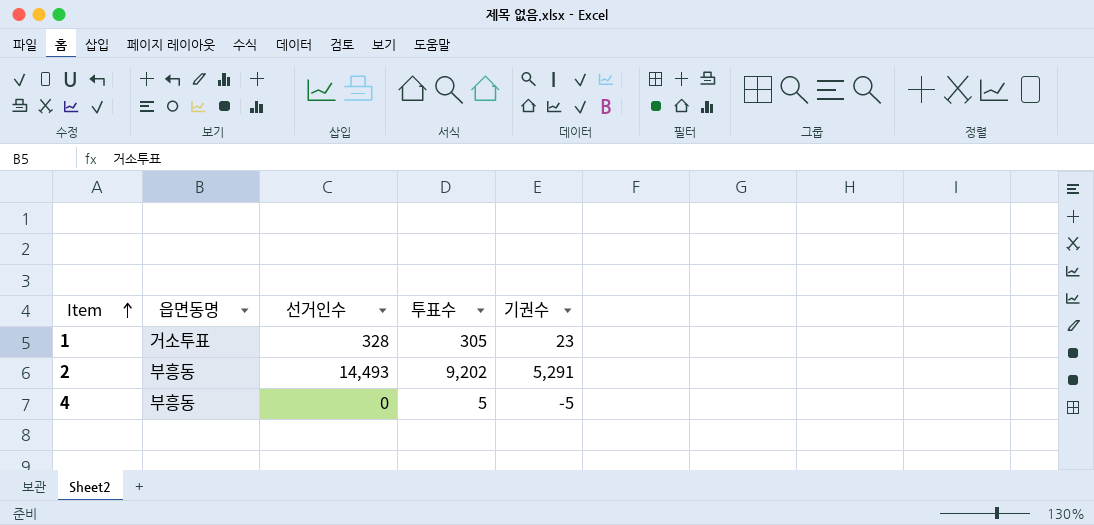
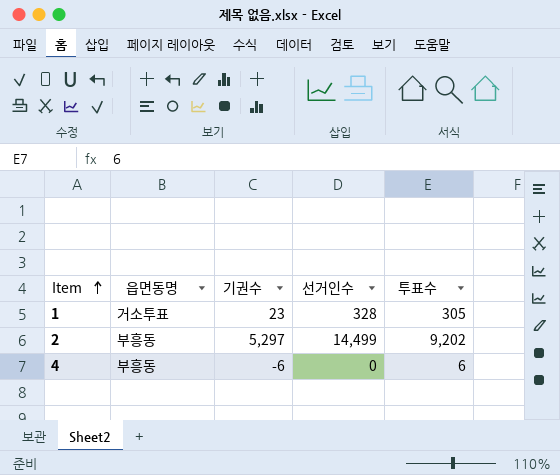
column 기권수 | position: 5 -> 3
2 | 기권수: 5,291 -> 5,297
2 | 선거인수: 14,493 -> 14,499
4 | 기권수: -5 -> -6
4 | 투표수: 5 -> 6

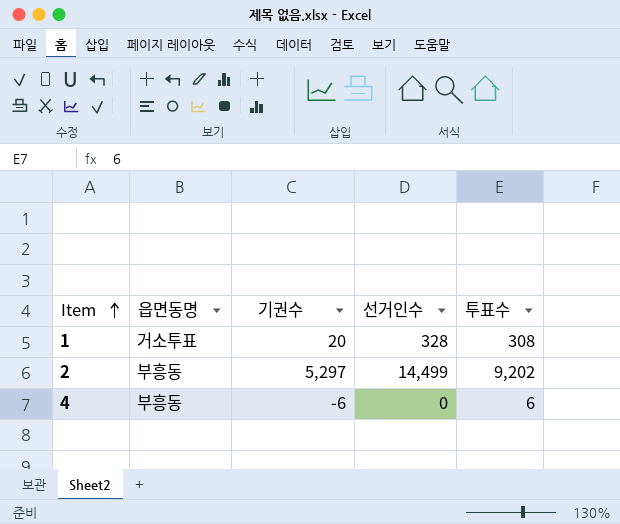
1 | 기권수: 23 -> 20
1 | 투표수: 305 -> 308

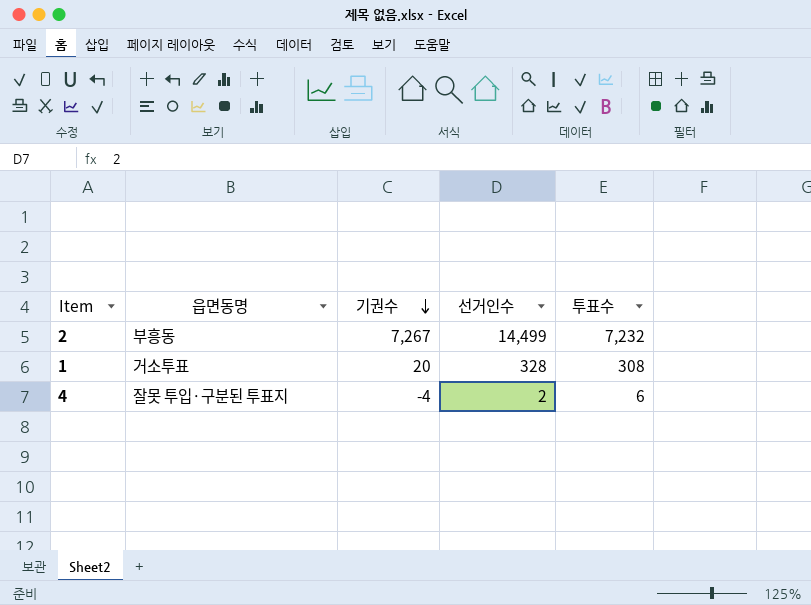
row order: Item ascending -> 기권수 descending
2 | 기권수: 5,297 -> 7,267
2 | 투표수: 9,202 -> 7,232
4 | 읍면동명: 부흥동 -> 잘못 투입·구분된 투표지
4 | 기권수: -6 -> -4
4 | 선거인수: 0 -> 2

